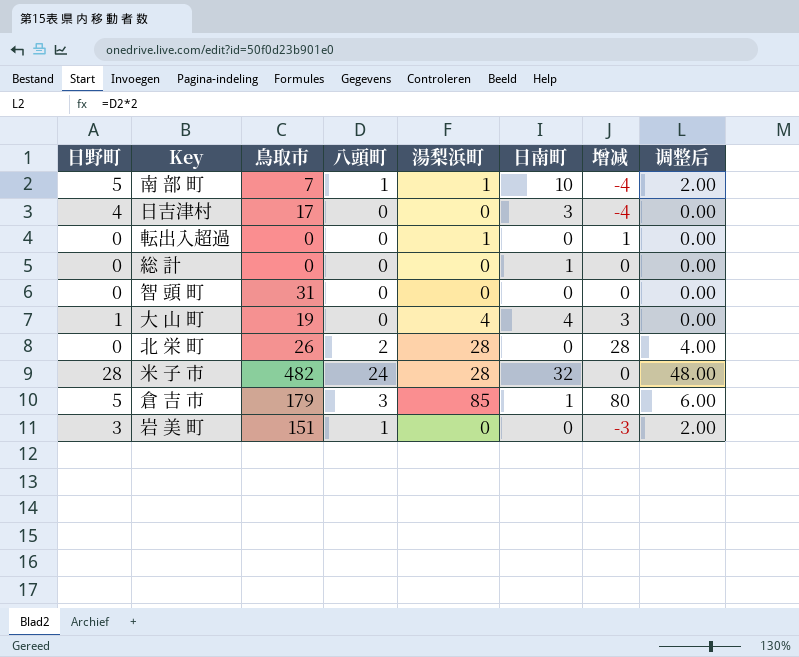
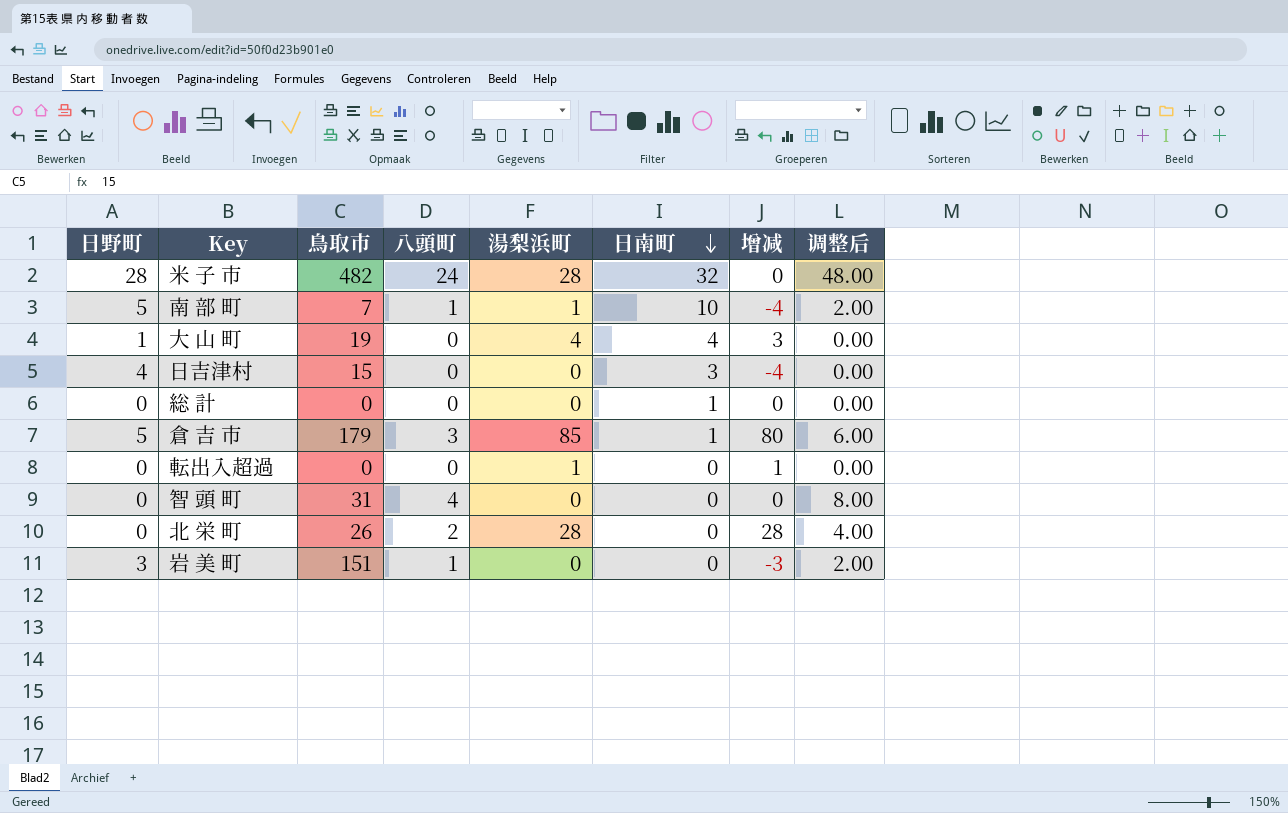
row order: none -> 日南町 descending
日吉津村 | 鳥取市: 17 -> 15
智 頭 町 | 八頭町: 0 -> 4
智 頭 町 | 调整后: 0.00 -> 8.00

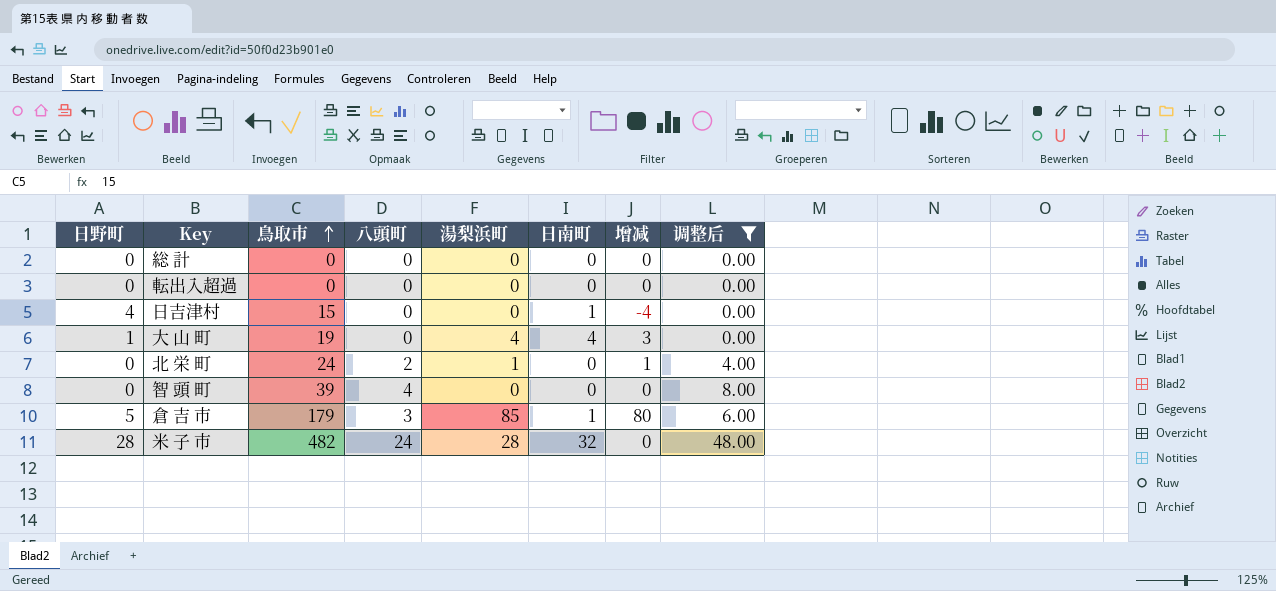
filter: none -> 调整后 != 2.00
row order: 日南町 descending -> 鳥取市 ascending
総 計 | 日南町: 1 -> 0
転出入超過 | 湯梨浜町: 1 -> 0
転出入超過 | 增减: 1 -> 0
日吉津村 | 日南町: 3 -> 1
北 栄 町 | 鳥取市: 26 -> 24
北 栄 町 | 湯梨浜町: 28 -> 1
北 栄 町 | 增减: 28 -> 1
智 頭 町 | 鳥取市: 31 -> 39

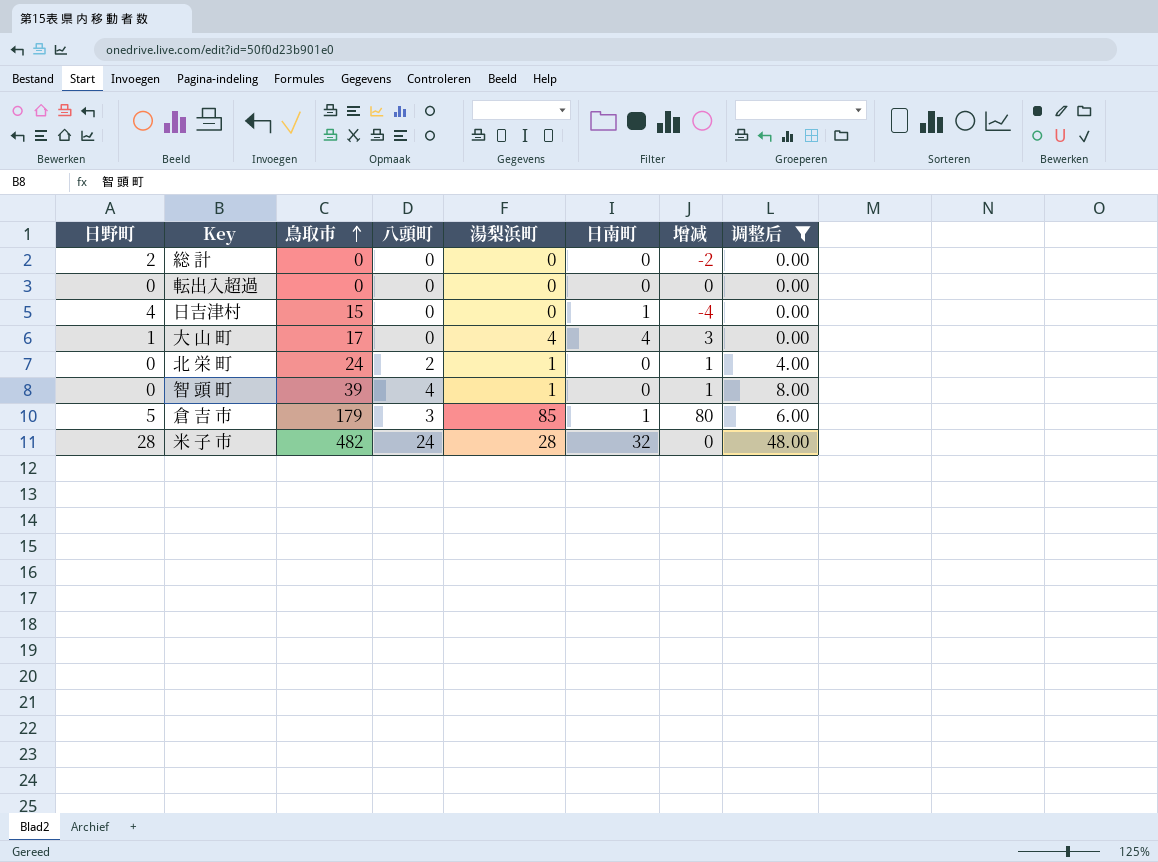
総 計 | 日野町: 0 -> 2
総 計 | 增减: 0 -> -2
大 山 町 | 鳥取市: 19 -> 17
智 頭 町 | 湯梨浜町: 0 -> 1
智 頭 町 | 增减: 0 -> 1

